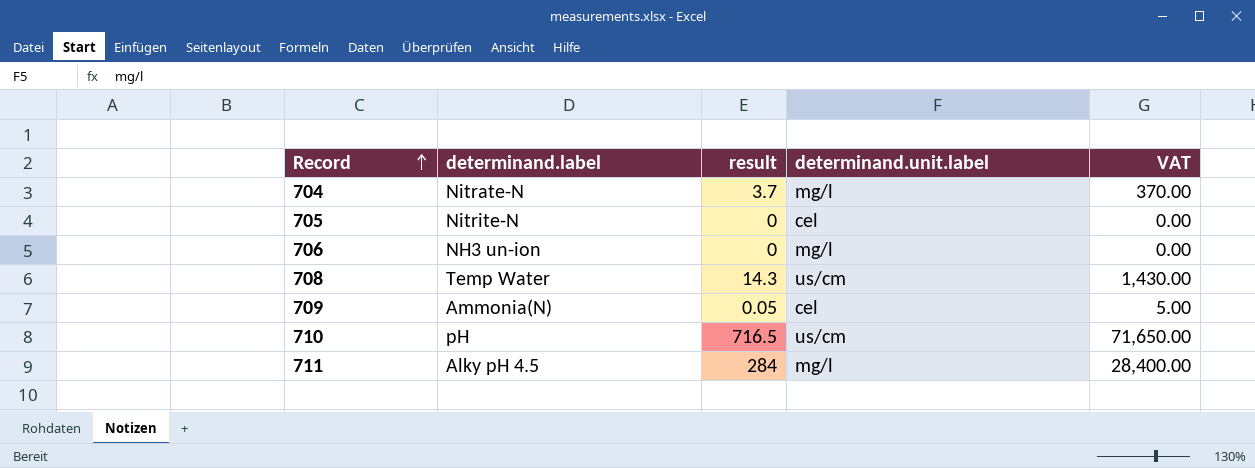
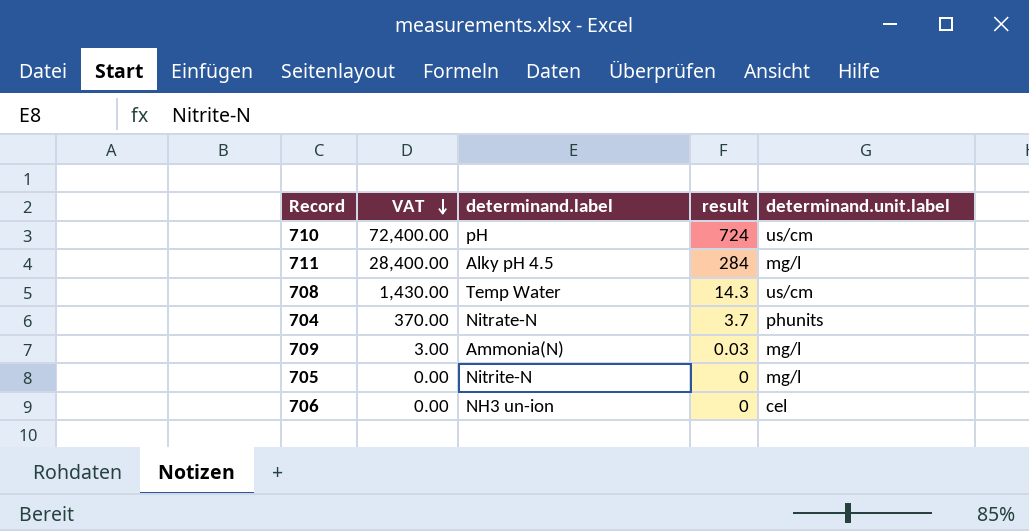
row order: Record ascending -> VAT descending
column VAT | position: 5 -> 2
710 | VAT: 71,650.00 -> 72,400.00
710 | result: 716.5 -> 724
704 | determinand.unit.label: mg/l -> phunits
709 | VAT: 5.00 -> 3.00
709 | result: 0.05 -> 0.03
709 | determinand.unit.label: cel -> mg/l
705 | determinand.unit.label: cel -> mg/l
706 | determinand.unit.label: mg/l -> cel

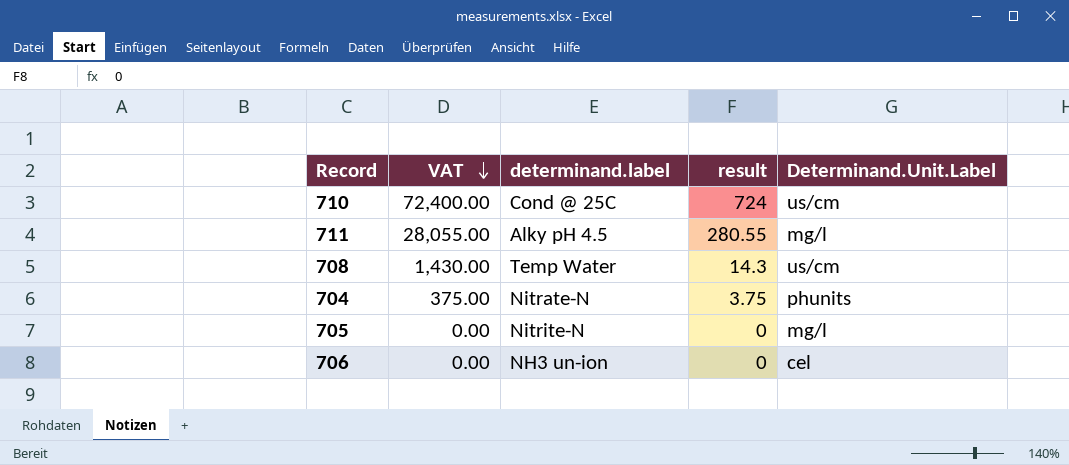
column name: determinand.unit.label -> Determinand.Unit.Label
row 709: 3.00 | Ammonia(N) | 0.03 | mg/l -> none
710 | determinand.label: pH -> Cond @ 25C
711 | VAT: 28,400.00 -> 28,055.00
711 | result: 284 -> 280.55
704 | VAT: 370.00 -> 375.00
704 | result: 3.7 -> 3.75

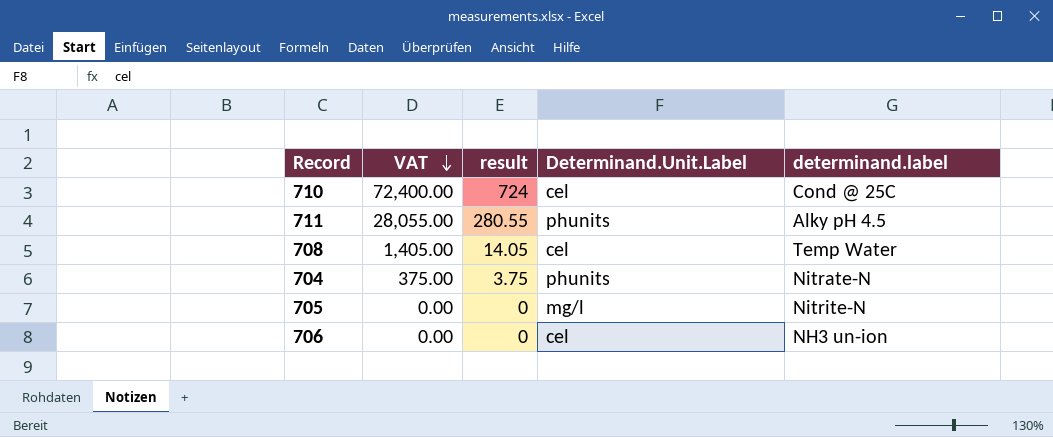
column determinand.label | position: 3 -> 5
710 | Determinand.Unit.Label: us/cm -> cel
711 | Determinand.Unit.Label: mg/l -> phunits
708 | VAT: 1,430.00 -> 1,405.00
708 | result: 14.3 -> 14.05
708 | Determinand.Unit.Label: us/cm -> cel

